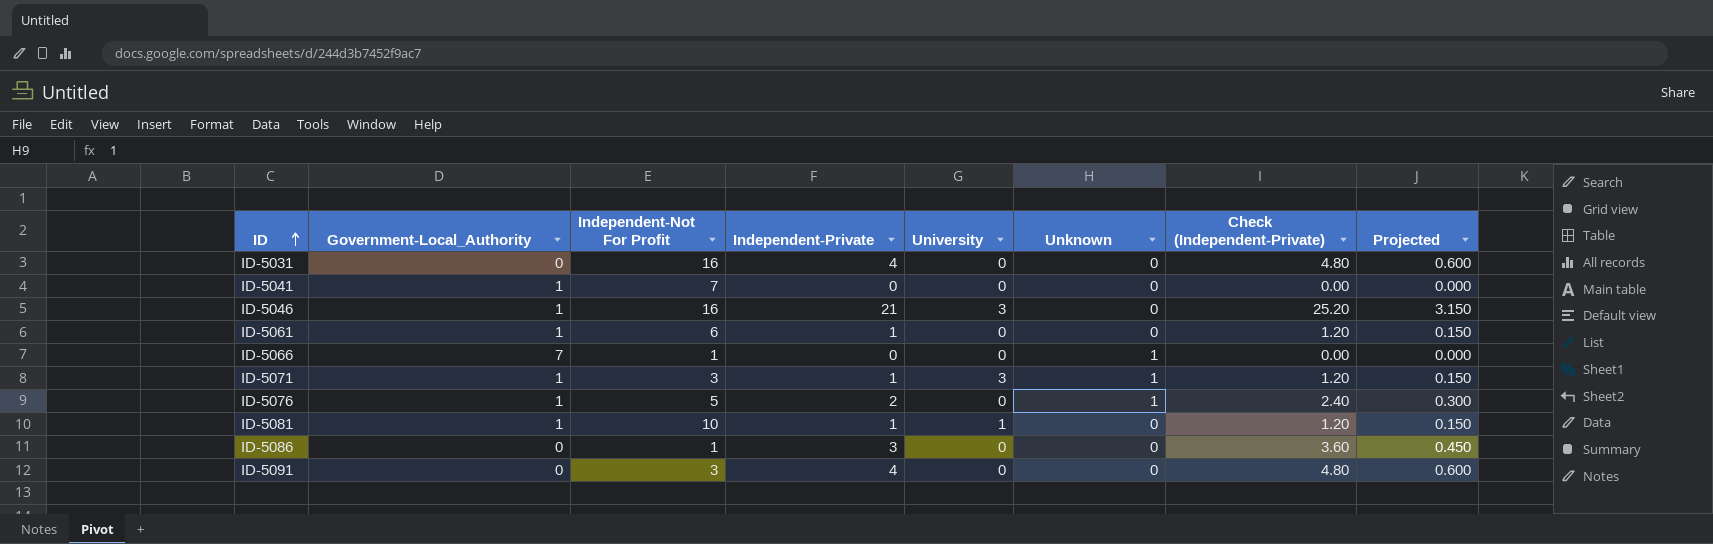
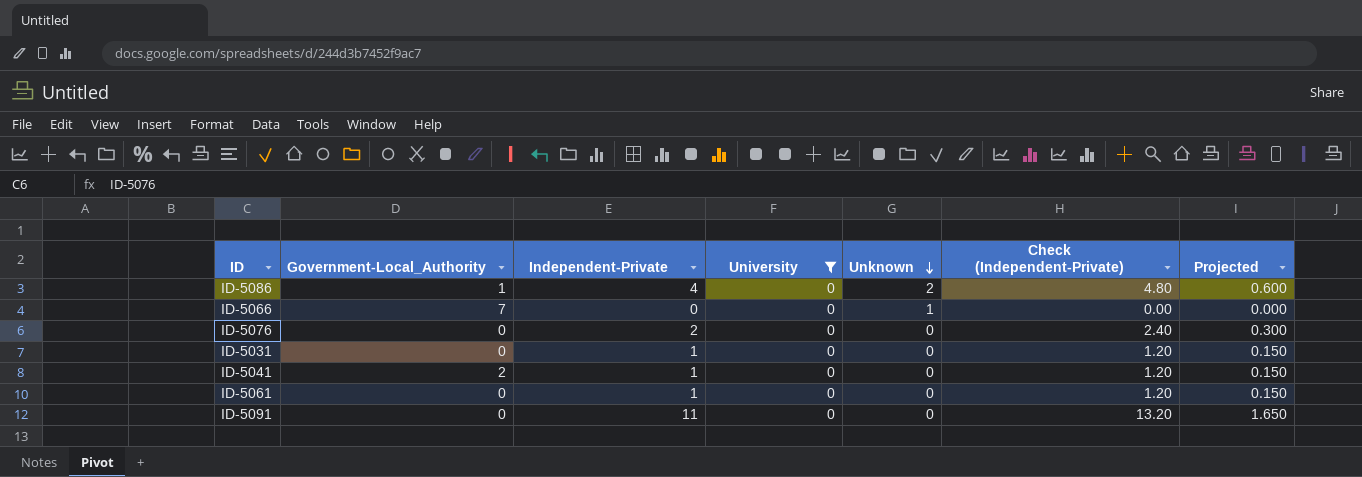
filter: none -> University = 0
row order: ID ascending -> Unknown descending
column Independent-Not For Profit | position: 3 -> none
ID-5086 | Government-Local_Authority: 0 -> 1
ID-5086 | Independent-Private: 3 -> 4
ID-5086 | Unknown: 0 -> 2
ID-5086 | Check (Independent-Private): 3.60 -> 4.80
ID-5086 | Projected: 0.450 -> 0.600
ID-5076 | Government-Local_Authority: 1 -> 0
ID-5076 | Unknown: 1 -> 0
ID-5031 | Independent-Private: 4 -> 1
ID-5031 | Check (Independent-Private): 4.80 -> 1.20
ID-5031 | Projected: 0.600 -> 0.150
ID-5041 | Government-Local_Authority: 1 -> 2
ID-5041 | Independent-Private: 0 -> 1
ID-5041 | Check (Independent-Private): 0.00 -> 1.20
ID-5041 | Projected: 0.000 -> 0.150
ID-5061 | Government-Local_Authority: 1 -> 0
ID-5091 | Independent-Private: 4 -> 11
ID-5091 | Check (Independent-Private): 4.80 -> 13.20
ID-5091 | Projected: 0.600 -> 1.650

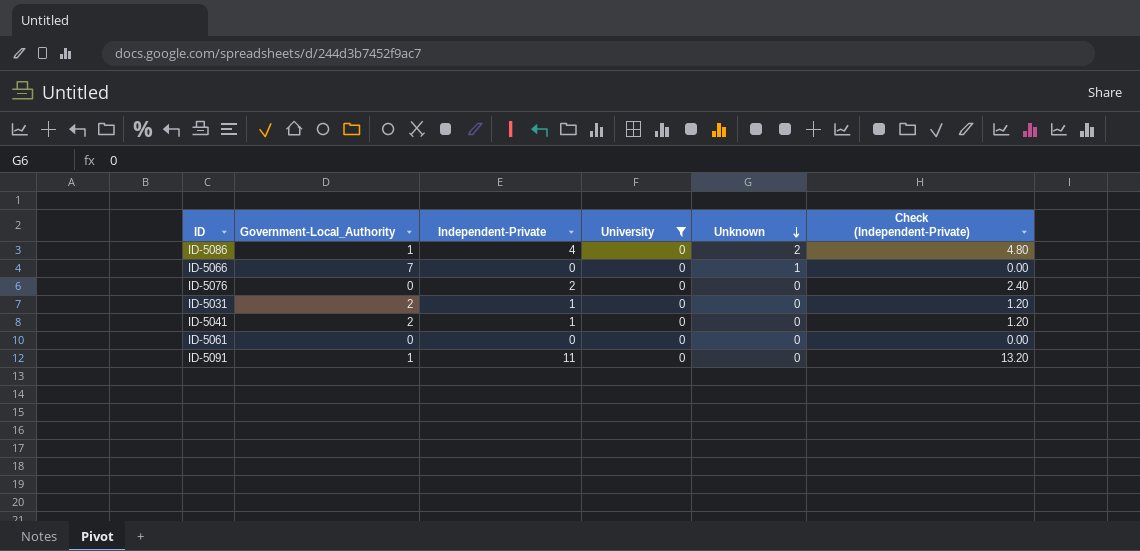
column Projected | formula: [Independent-Private] * 0.15 -> none
ID-5031 | Government-Local_Authority: 0 -> 2
ID-5061 | Independent-Private: 1 -> 0
ID-5061 | Check (Independent-Private): 1.20 -> 0.00
ID-5091 | Government-Local_Authority: 0 -> 1

